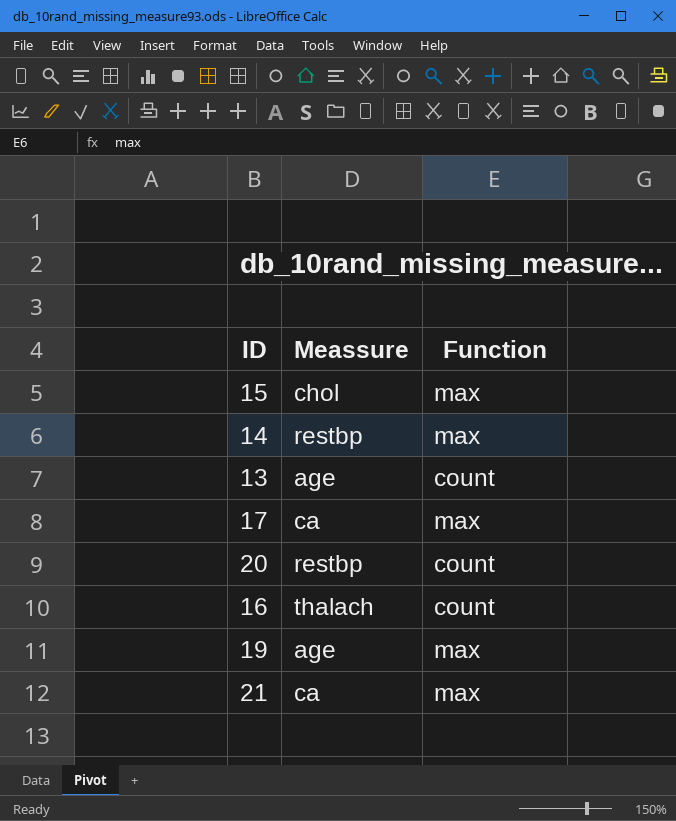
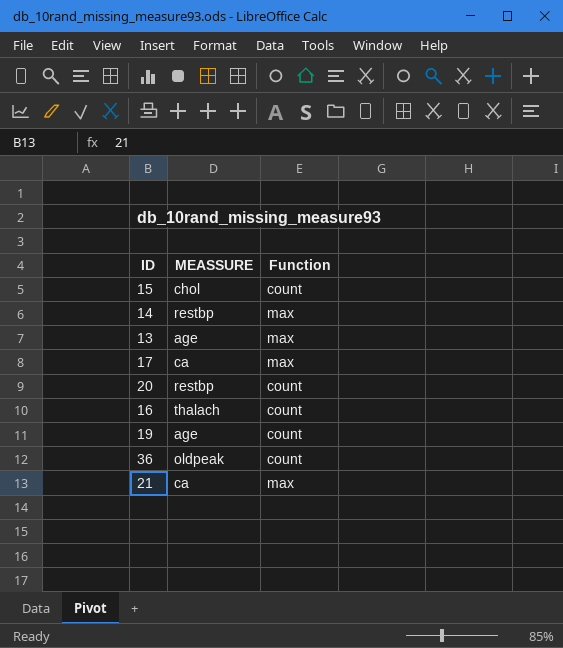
column name: Meassure -> MEASSURE
15 | Function: max -> count
13 | Function: count -> max
19 | Function: max -> count
row 36: none -> oldpeak | count

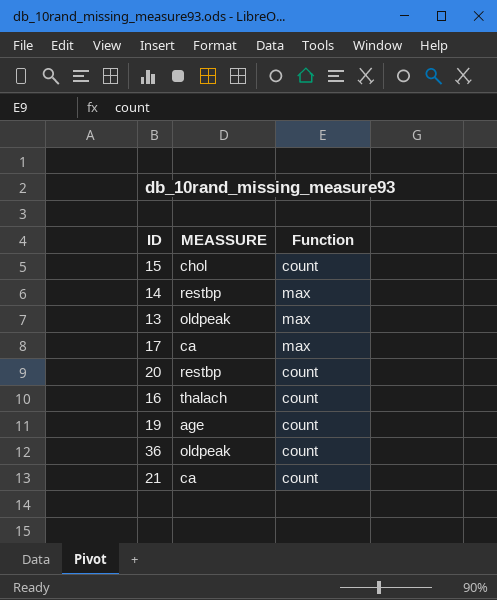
13 | MEASSURE: age -> oldpeak
21 | Function: max -> count

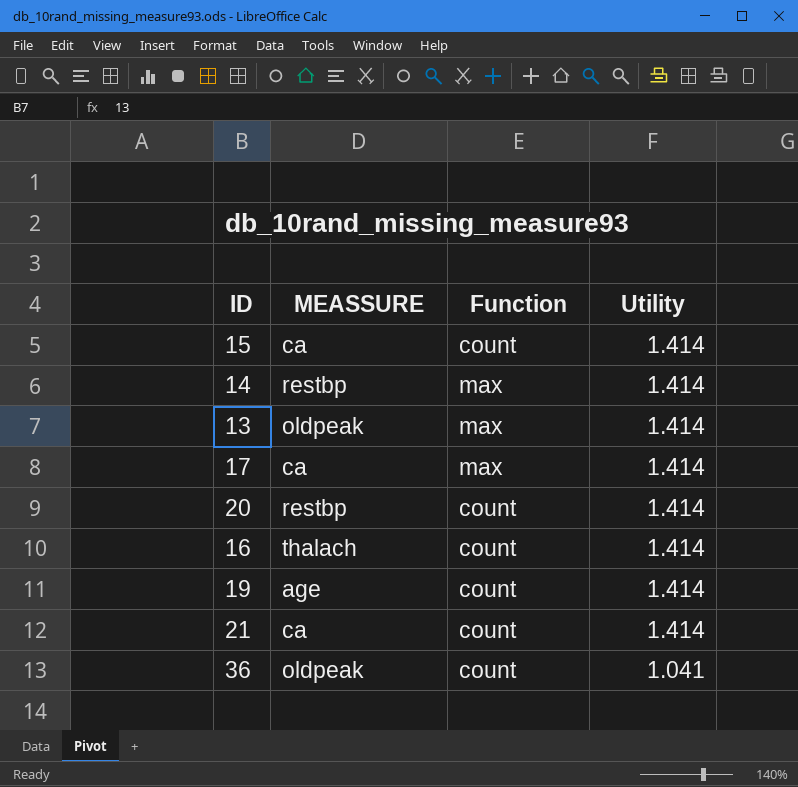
row order: none -> Utility descending
column Utility | position: none -> 4
15 | MEASSURE: chol -> ca

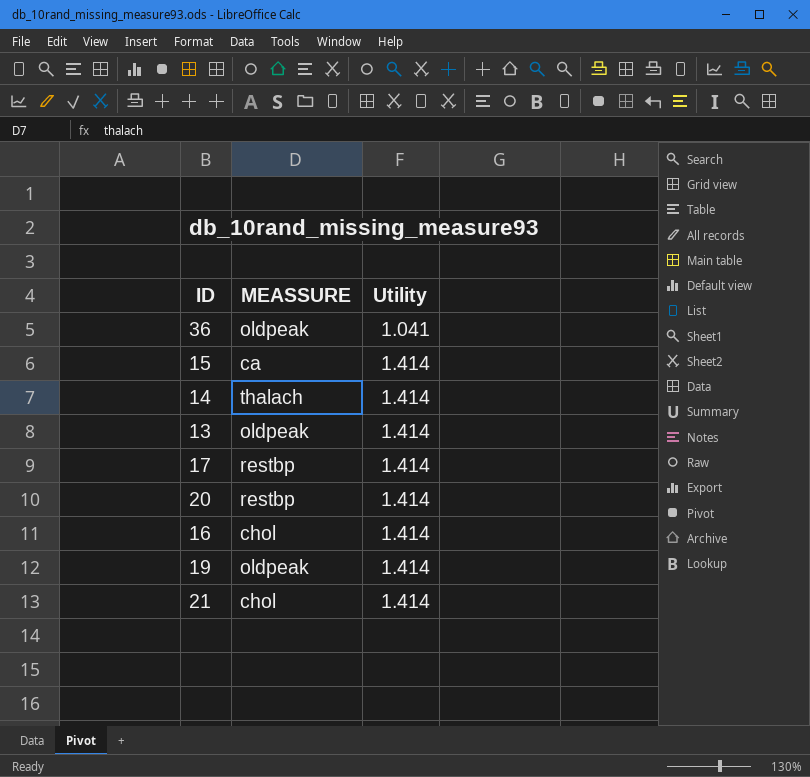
row order: Utility descending -> Utility ascending
column Function | position: 3 -> none
14 | MEASSURE: restbp -> thalach
17 | MEASSURE: ca -> restbp
16 | MEASSURE: thalach -> chol
19 | MEASSURE: age -> oldpeak
21 | MEASSURE: ca -> chol

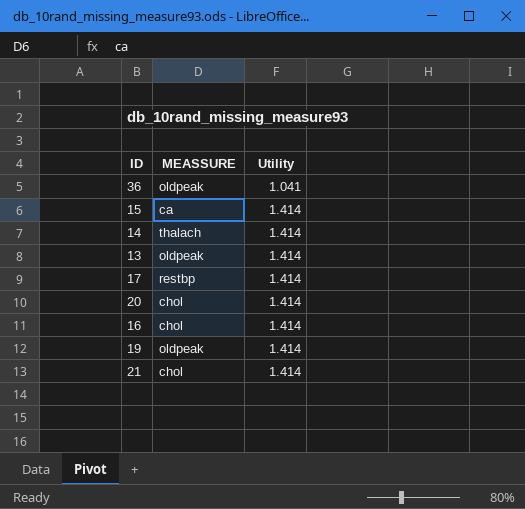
20 | MEASSURE: restbp -> chol

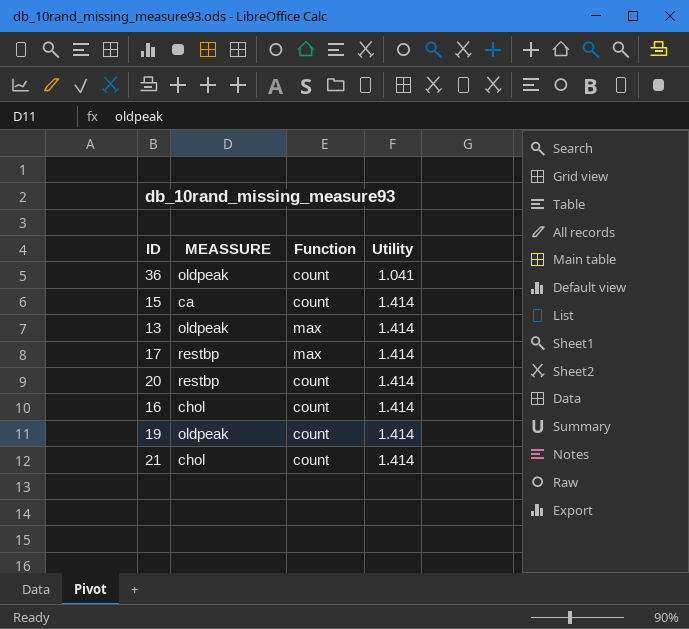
column Function | position: none -> 3
row 14: thalach | 1.414 -> none
20 | MEASSURE: chol -> restbp

